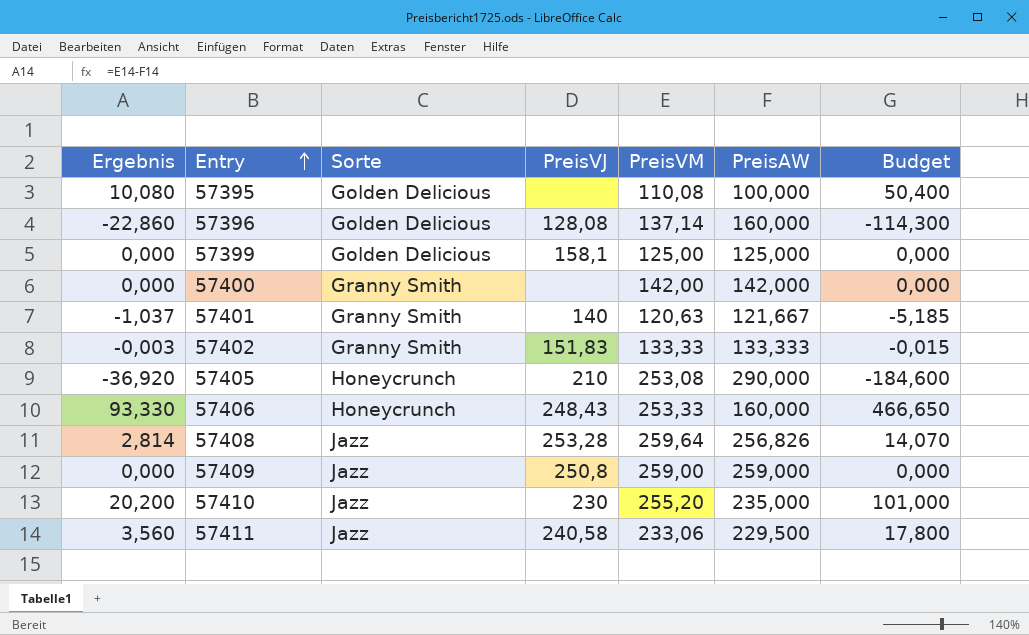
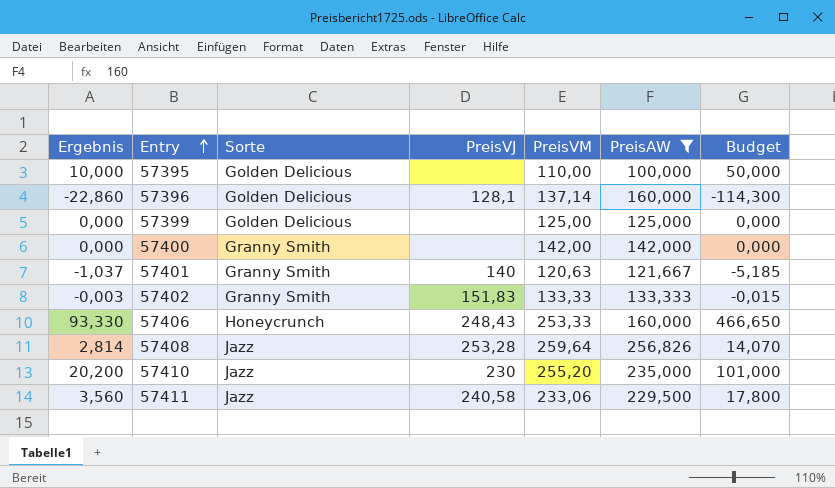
filter: none -> PreisAW <= 256,826
57395 | Ergebnis: 10,080 -> 10,000
57395 | PreisVM: 110,08 -> 110,00
57395 | Budget: 50,400 -> 50,000
57396 | PreisVJ: 128,08 -> 128,1
57399 | PreisVJ: 158,1 -> none

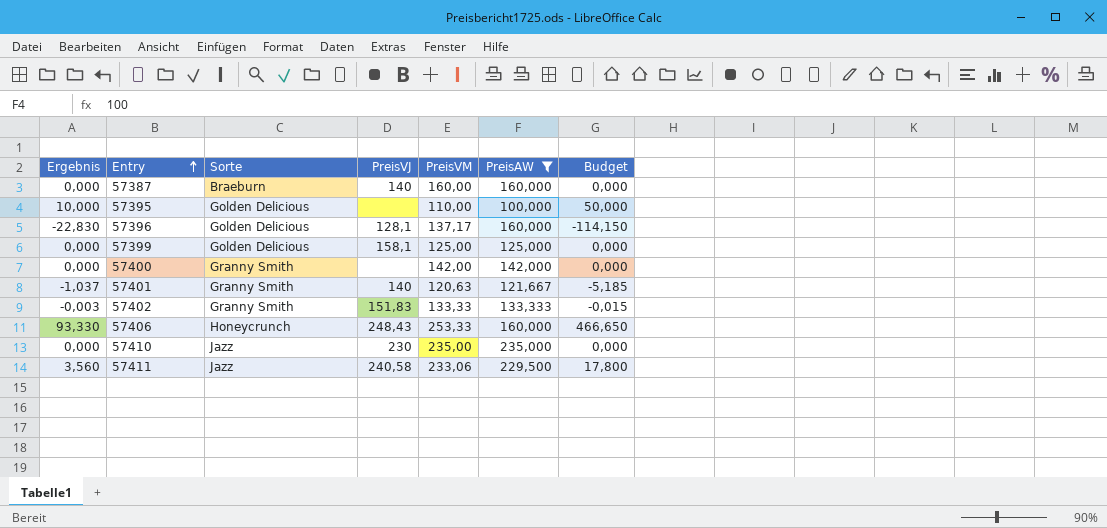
row 57408: 2,814 | Jazz | 253,28 | 259,64 | 256,826 | 14,070 -> none
row 57387: none -> 0,000 | Braeburn | 140 | 160,00 | 160,000 | 0,000
57396 | Ergebnis: -22,860 -> -22,830
57396 | PreisVM: 137,14 -> 137,17
57396 | Budget: -114,300 -> -114,150
57399 | PreisVJ: none -> 158,1
57410 | Ergebnis: 20,200 -> 0,000
57410 | PreisVM: 255,20 -> 235,00
57410 | Budget: 101,000 -> 0,000

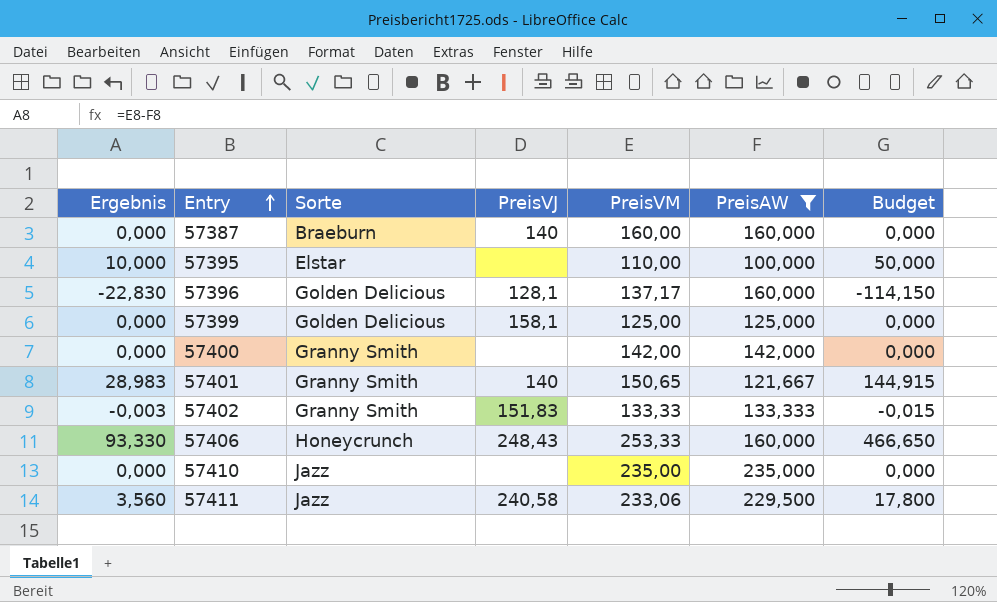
57395 | Sorte: Golden Delicious -> Elstar
57401 | Ergebnis: -1,037 -> 28,983
57401 | PreisVM: 120,63 -> 150,65
57401 | Budget: -5,185 -> 144,915
57410 | PreisVJ: 230 -> none

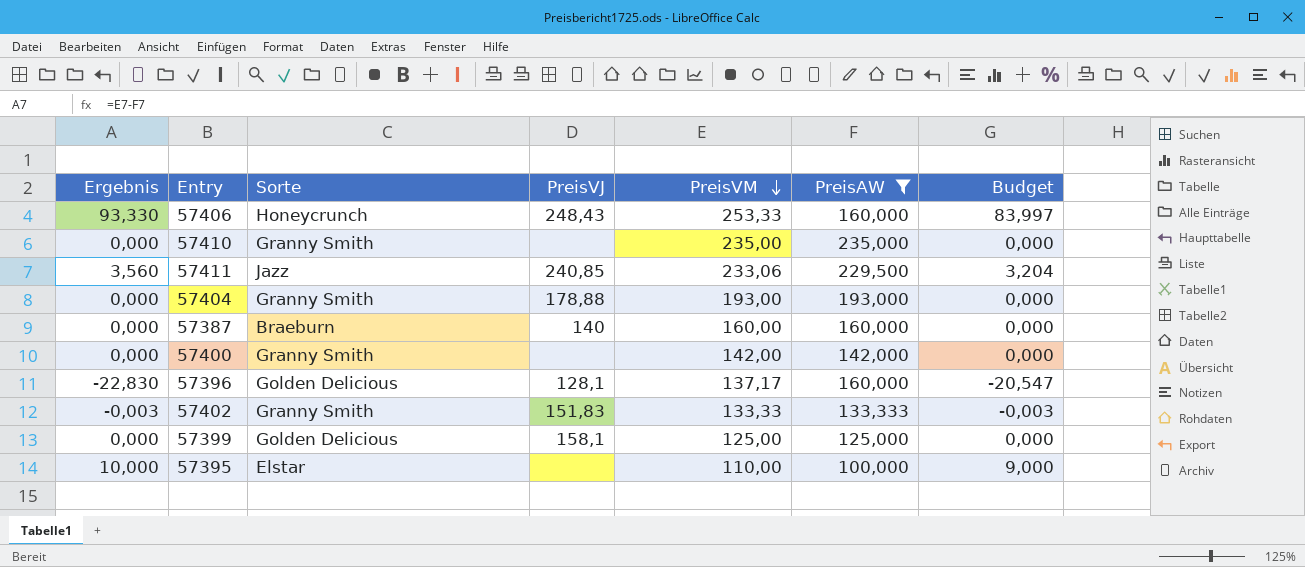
row order: Entry ascending -> PreisVM descending
column Budget | formula: [Ergebnis] * 5 -> [Ergebnis] * 0,9
row 57401: 28,983 | Granny Smith | 140 | 150,65 | 121,667 | 144,915 -> none
57410 | Sorte: Jazz -> Granny Smith
57411 | PreisVJ: 240,58 -> 240,85
row 57404: none -> 0,000 | Granny Smith | 178,88 | 193,00 | 193,000 | 0,000

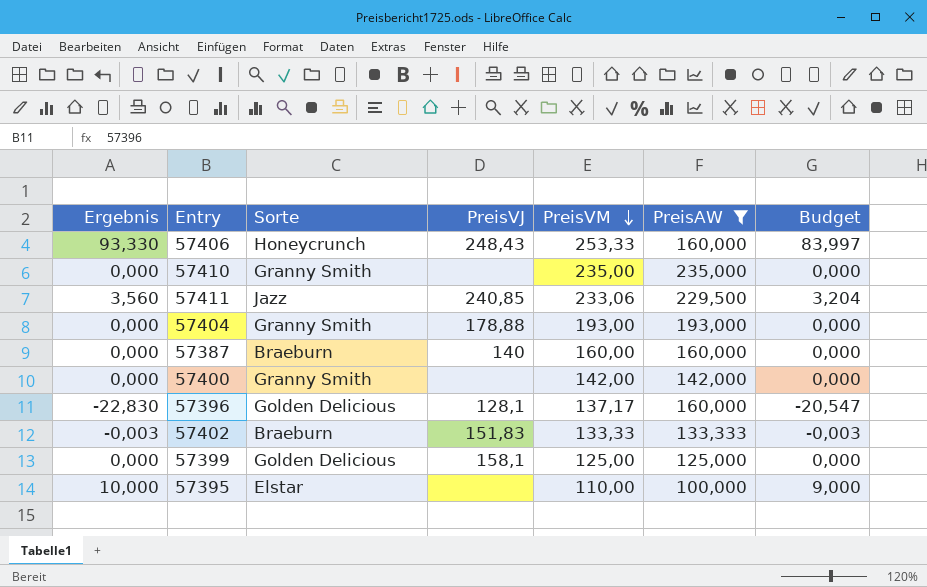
57402 | Sorte: Granny Smith -> Braeburn

